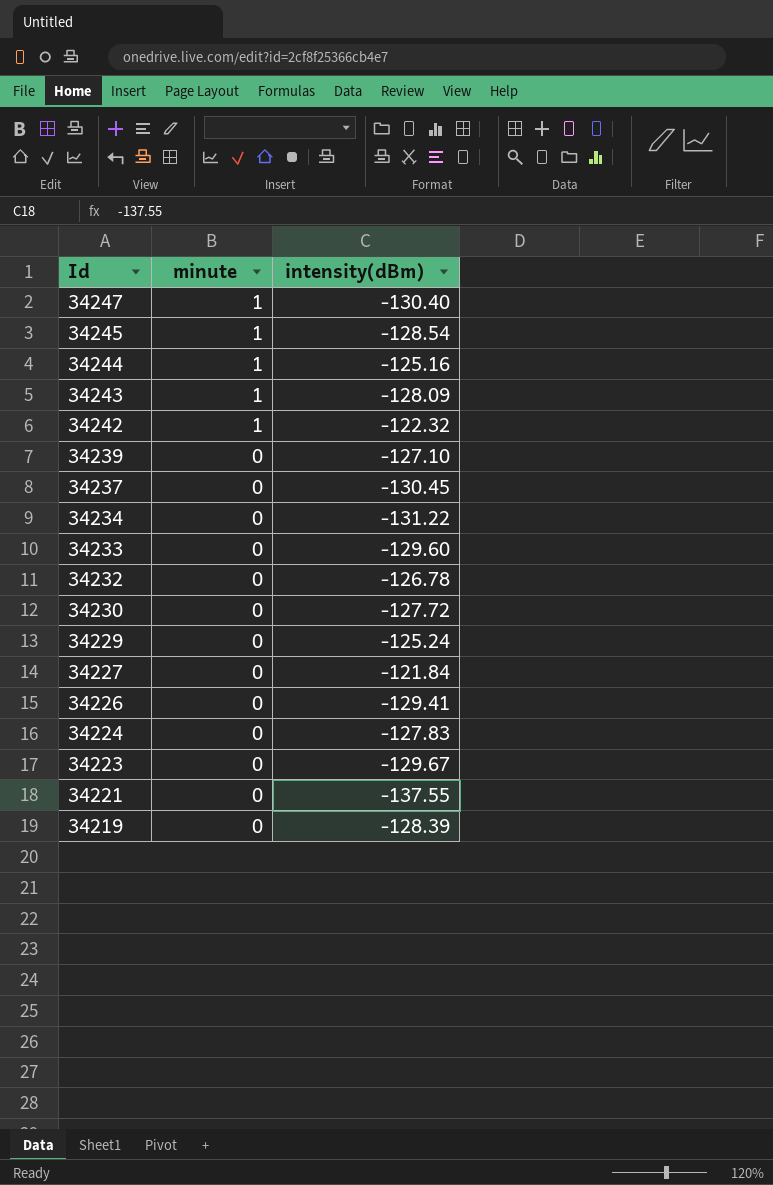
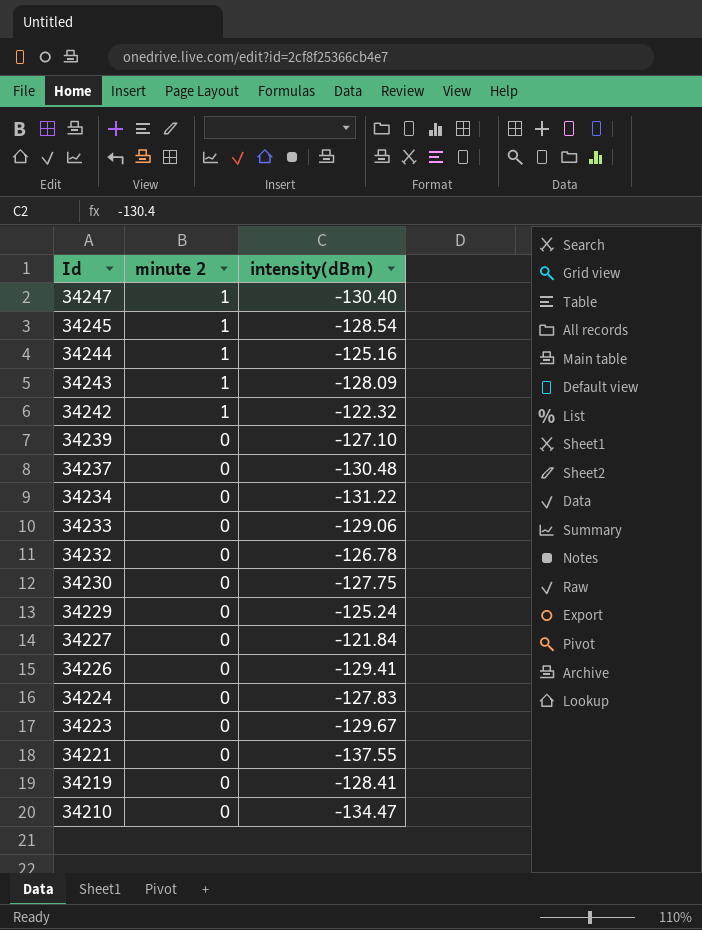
column name: minute -> minute 2
34237 | intensity(dBm): -130.45 -> -130.48
34233 | intensity(dBm): -129.60 -> -129.06
34230 | intensity(dBm): -127.72 -> -127.75
34219 | intensity(dBm): -128.39 -> -128.41
row 34210: none -> 0 | -134.47

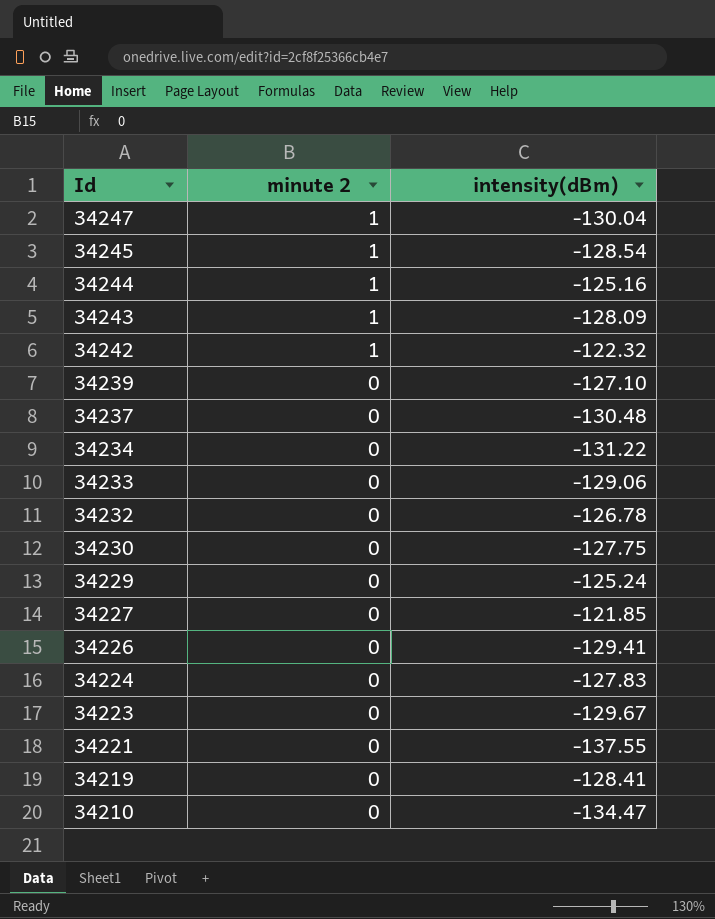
34247 | intensity(dBm): -130.40 -> -130.04
34227 | intensity(dBm): -121.84 -> -121.85

